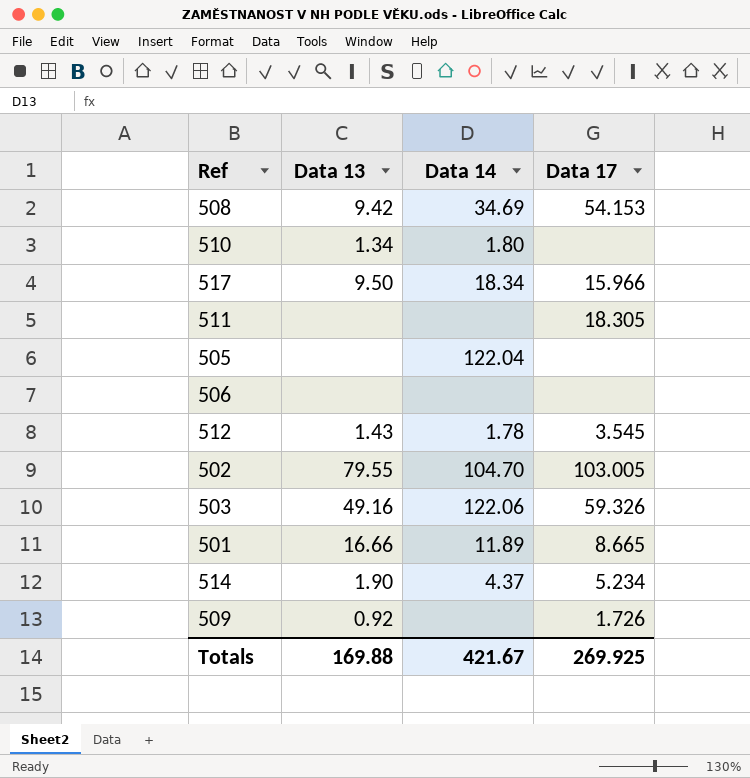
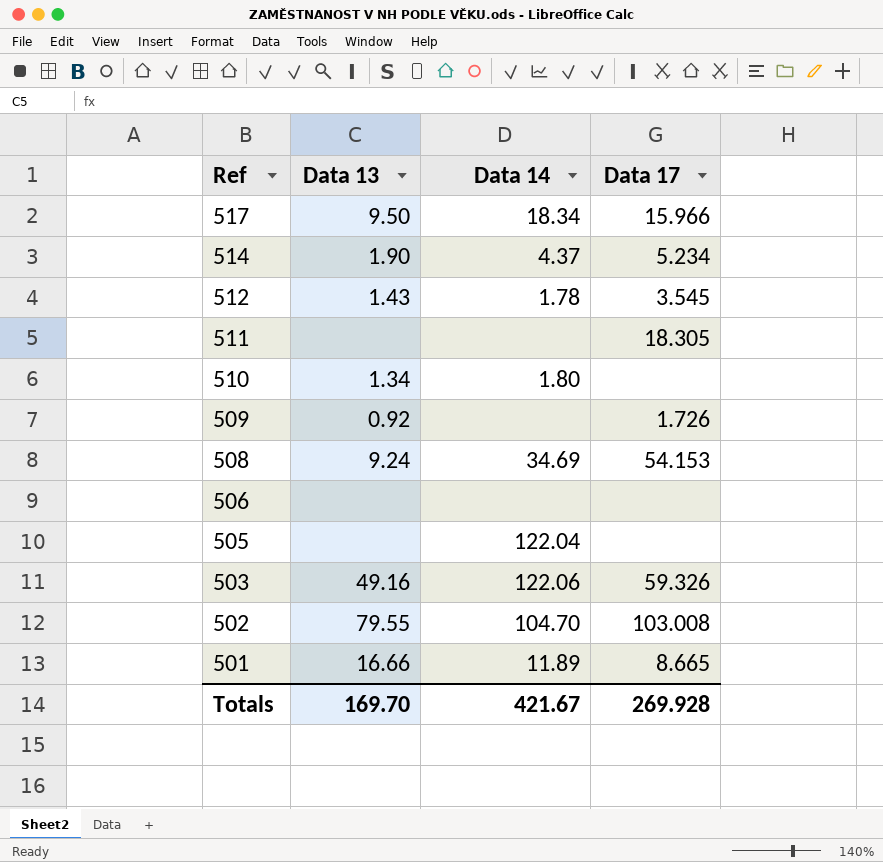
row order: none -> Ref descending
508 | Data 13: 9.42 -> 9.24
502 | Data 17: 103.005 -> 103.008
Totals | Data 13: 169.88 -> 169.70
Totals | Data 17: 269.925 -> 269.928

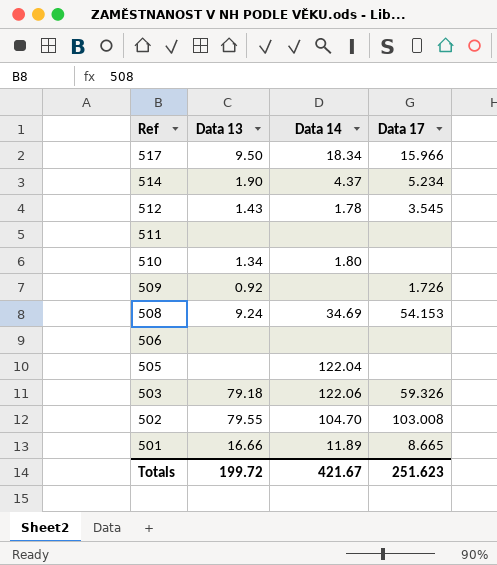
511 | Data 17: 18.305 -> none
503 | Data 13: 49.16 -> 79.18
Totals | Data 13: 169.70 -> 199.72
Totals | Data 17: 269.928 -> 251.623

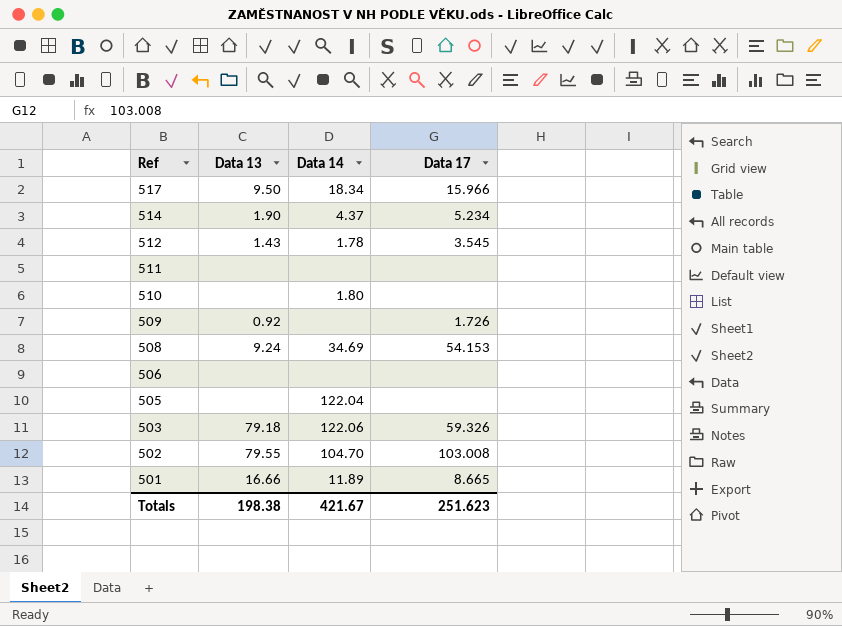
510 | Data 13: 1.34 -> none
Totals | Data 13: 199.72 -> 198.38

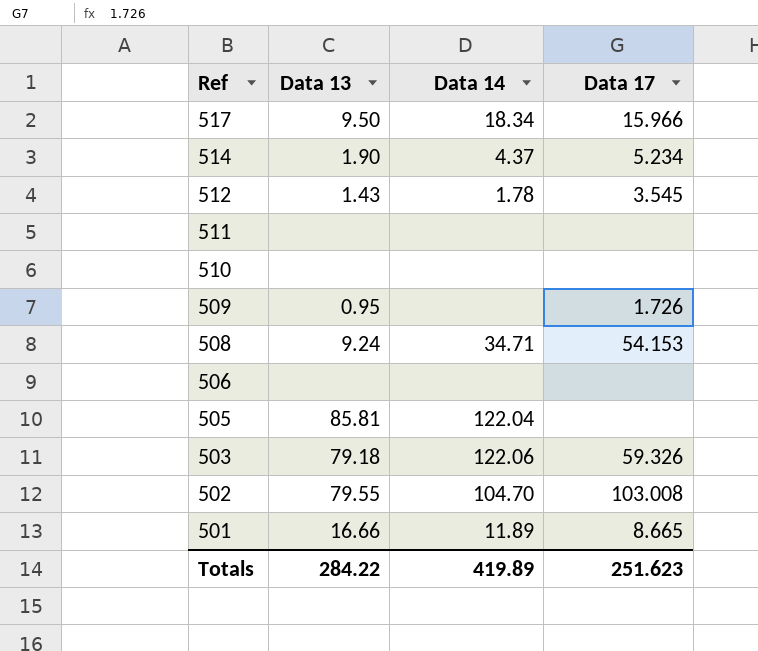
510 | Data 14: 1.80 -> none
509 | Data 13: 0.92 -> 0.95
508 | Data 14: 34.69 -> 34.71
505 | Data 13: none -> 85.81
Totals | Data 13: 198.38 -> 284.22
Totals | Data 14: 421.67 -> 419.89

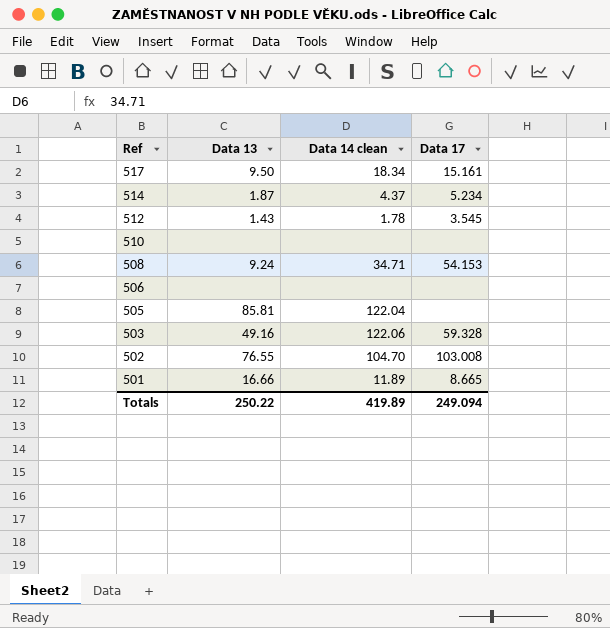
column name: Data 14 -> Data 14 clean
row 511: none | none | none -> none
row 509: 0.95 | none | 1.726 -> none
517 | Data 17: 15.966 -> 15.161
514 | Data 13: 1.90 -> 1.87
503 | Data 13: 79.18 -> 49.16
503 | Data 17: 59.326 -> 59.328
502 | Data 13: 79.55 -> 76.55
Totals | Data 13: 284.22 -> 250.22
Totals | Data 17: 251.623 -> 249.094

